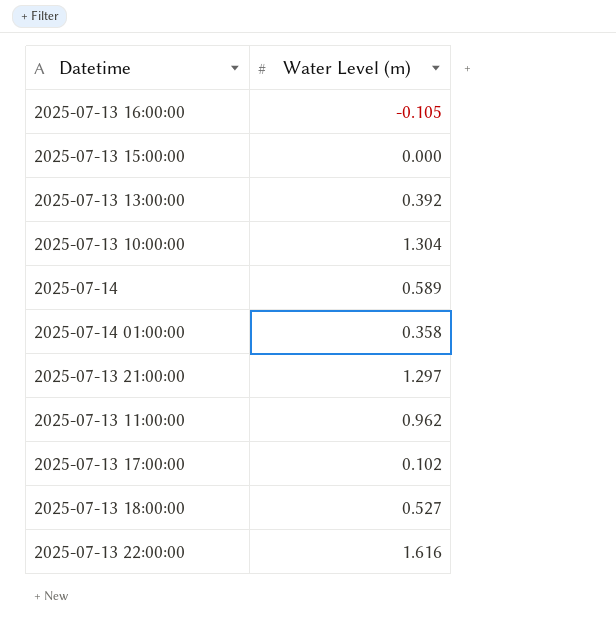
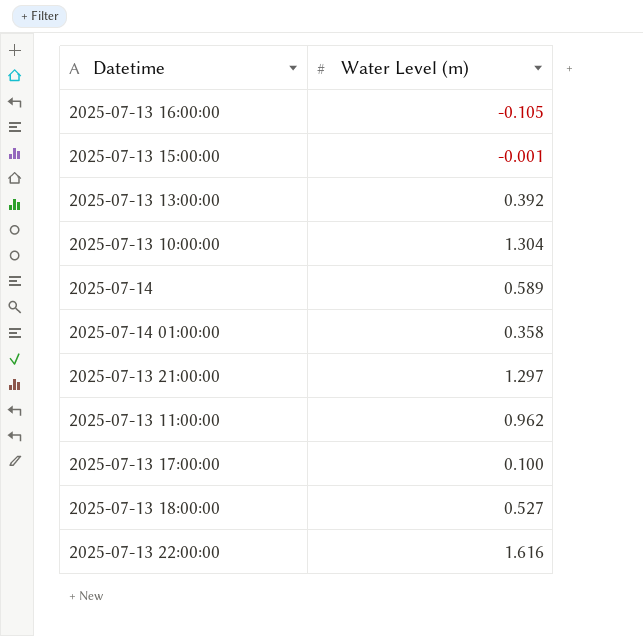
2025-07-13 15:00:00 | Water Level (m): 0.000 -> -0.001
2025-07-13 17:00:00 | Water Level (m): 0.102 -> 0.100

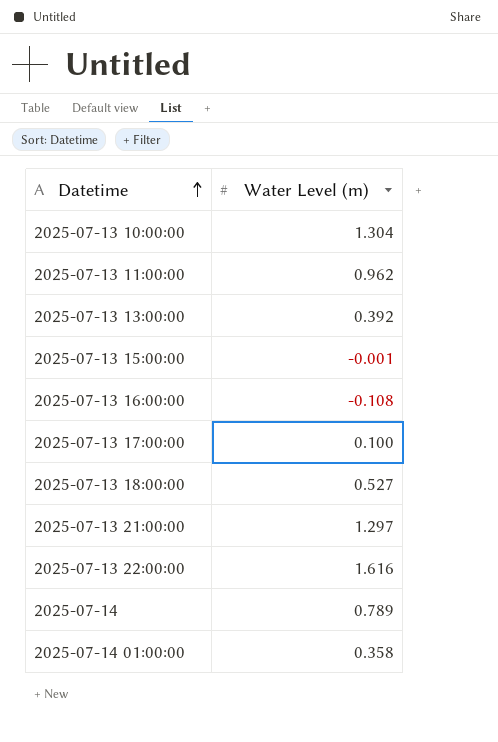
row order: none -> Datetime ascending
2025-07-13 16:00:00 | Water Level (m): -0.105 -> -0.108
2025-07-14 | Water Level (m): 0.589 -> 0.789

